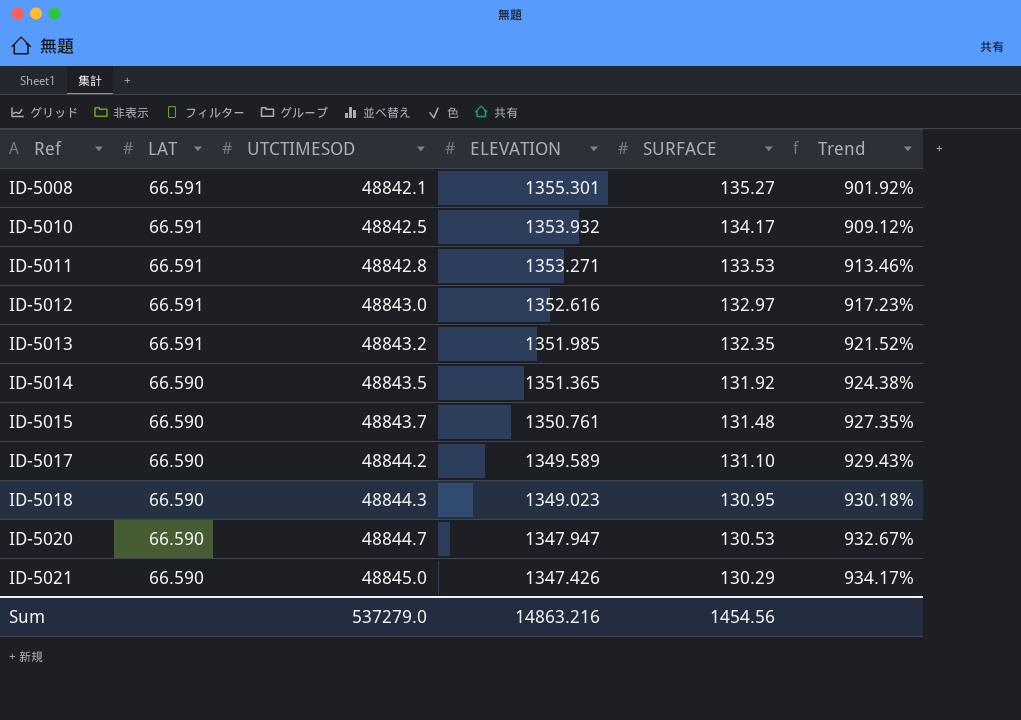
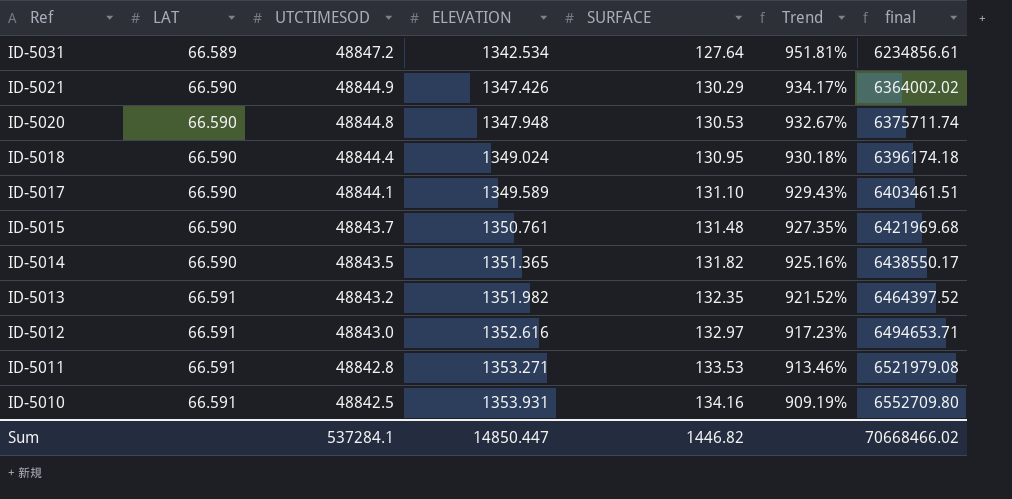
row order: Ref ascending -> Ref descending
column final | formula: none -> [UTCTIMESOD] * [SURFACE]
row ID-5008: 66.591 | 48842.1 | 1355.301 | 135.27 | 901.92% -> none
row ID-5031: none -> 66.589 | 48847.2 | 1342.534 | 127.64 | 951.81% | 6234856.61
ID-5021 | UTCTIMESOD: 48845.0 -> 48844.9
ID-5020 | UTCTIMESOD: 48844.7 -> 48844.8
ID-5020 | ELEVATION: 1347.947 -> 1347.948
ID-5018 | UTCTIMESOD: 48844.3 -> 48844.4
ID-5018 | ELEVATION: 1349.023 -> 1349.024
ID-5017 | UTCTIMESOD: 48844.2 -> 48844.1
ID-5014 | SURFACE: 131.92 -> 131.82
ID-5014 | Trend: 924.38% -> 925.16%
ID-5013 | ELEVATION: 1351.985 -> 1351.982
ID-5010 | ELEVATION: 1353.932 -> 1353.931
ID-5010 | SURFACE: 134.17 -> 134.16
ID-5010 | Trend: 909.12% -> 909.19%
Sum | UTCTIMESOD: 537279.0 -> 537284.1
Sum | ELEVATION: 14863.216 -> 14850.447
Sum | SURFACE: 1454.56 -> 1446.82

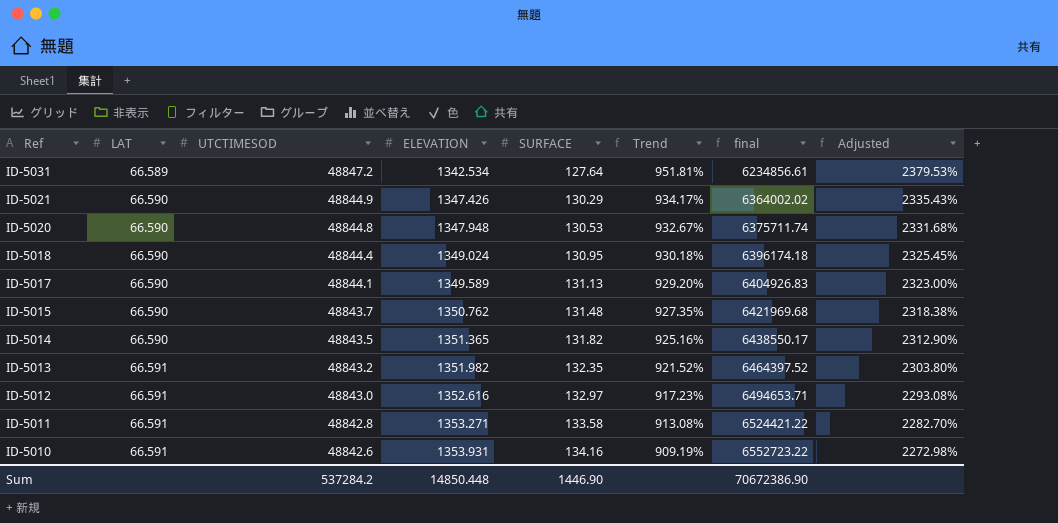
column Adjusted | formula: none -> [Trend] * 2.5
ID-5017 | SURFACE: 131.10 -> 131.13
ID-5017 | Trend: 929.43% -> 929.20%
ID-5017 | final: 6403461.51 -> 6404926.83
ID-5015 | ELEVATION: 1350.761 -> 1350.762
ID-5011 | SURFACE: 133.53 -> 133.58
ID-5011 | Trend: 913.46% -> 913.08%
ID-5011 | final: 6521979.08 -> 6524421.22
ID-5010 | UTCTIMESOD: 48842.5 -> 48842.6
ID-5010 | final: 6552709.80 -> 6552723.22
Sum | UTCTIMESOD: 537284.1 -> 537284.2
Sum | ELEVATION: 14850.447 -> 14850.448
Sum | SURFACE: 1446.82 -> 1446.90
Sum | final: 70668466.02 -> 70672386.90

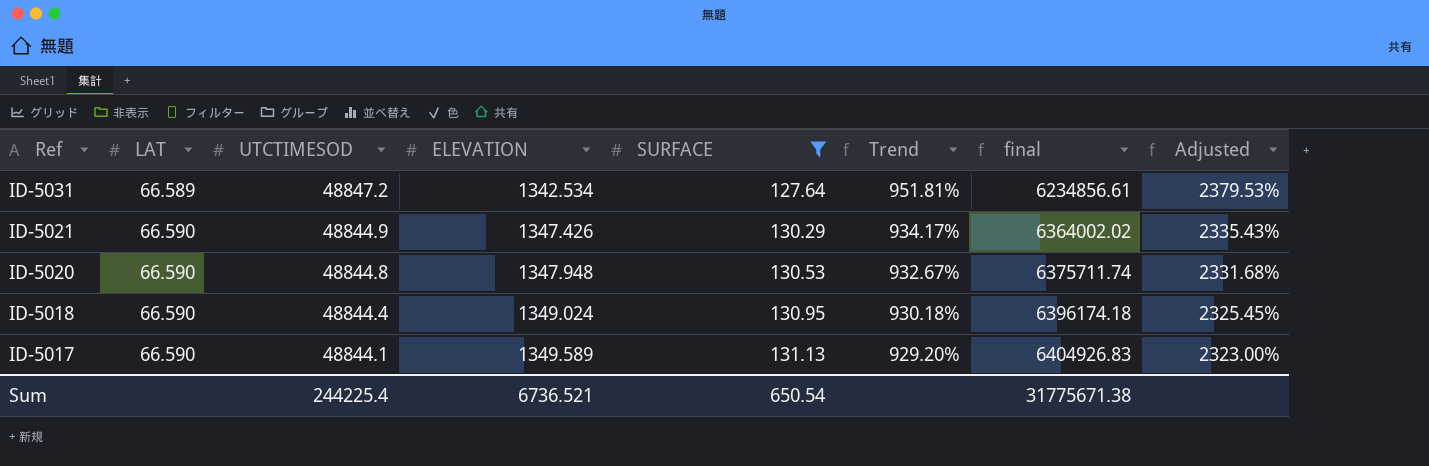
filter: none -> SURFACE <= 131.13
Sum | UTCTIMESOD: 537284.2 -> 244225.4
Sum | ELEVATION: 14850.448 -> 6736.521
Sum | SURFACE: 1446.90 -> 650.54
Sum | final: 70672386.90 -> 31775671.38

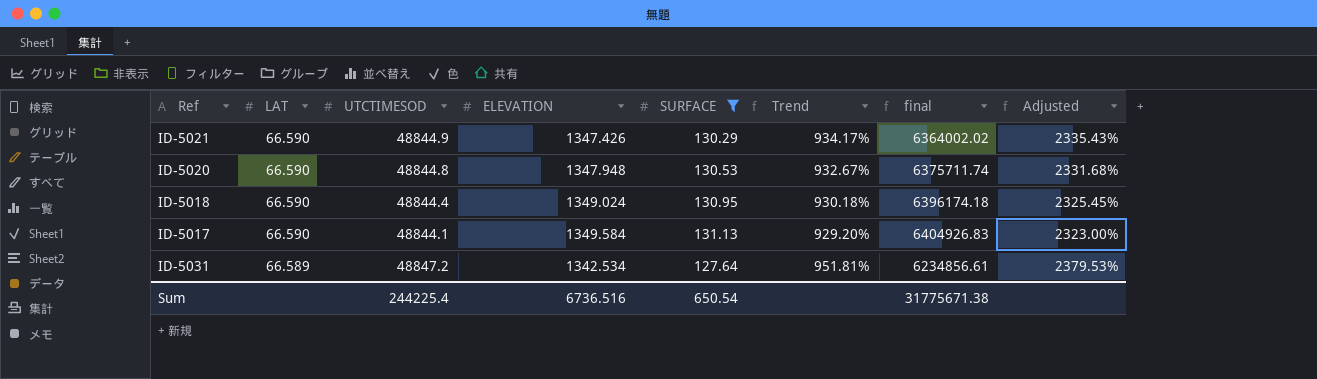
row order: Ref descending -> LAT descending
ID-5017 | ELEVATION: 1349.589 -> 1349.584
Sum | ELEVATION: 6736.521 -> 6736.516

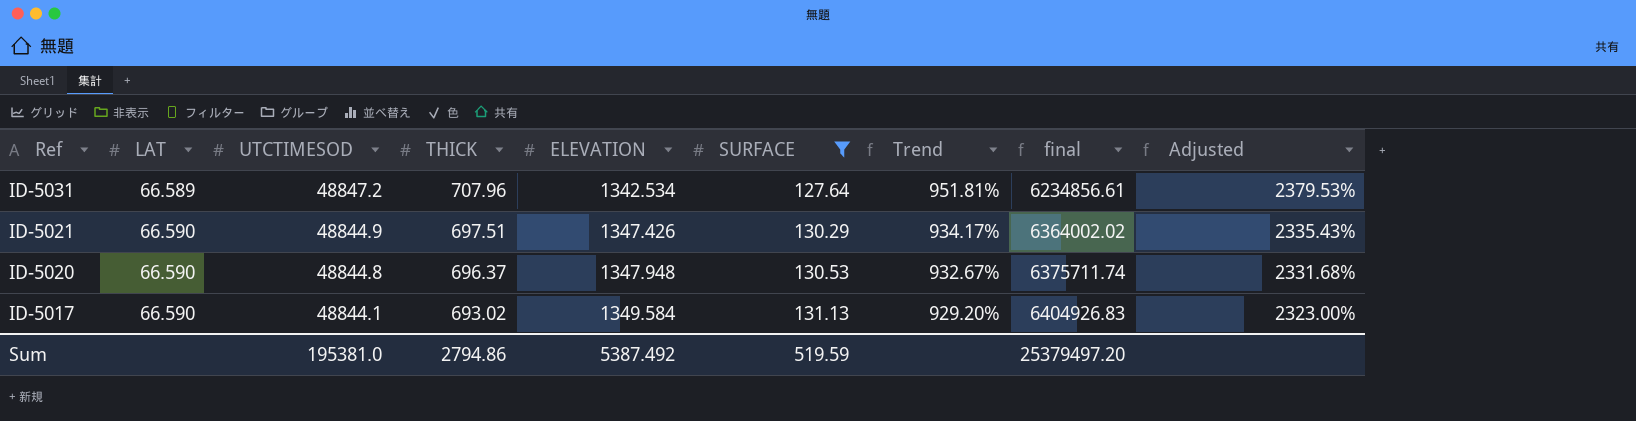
row order: LAT descending -> Ref descending
column THICK | position: none -> 4
row ID-5018: 66.590 | 48844.4 | 1349.024 | 130.95 | 930.18% | 6396174.18 | 2325.45% -> none
Sum | UTCTIMESOD: 244225.4 -> 195381.0
Sum | ELEVATION: 6736.516 -> 5387.492
Sum | SURFACE: 650.54 -> 519.59
Sum | final: 31775671.38 -> 25379497.20

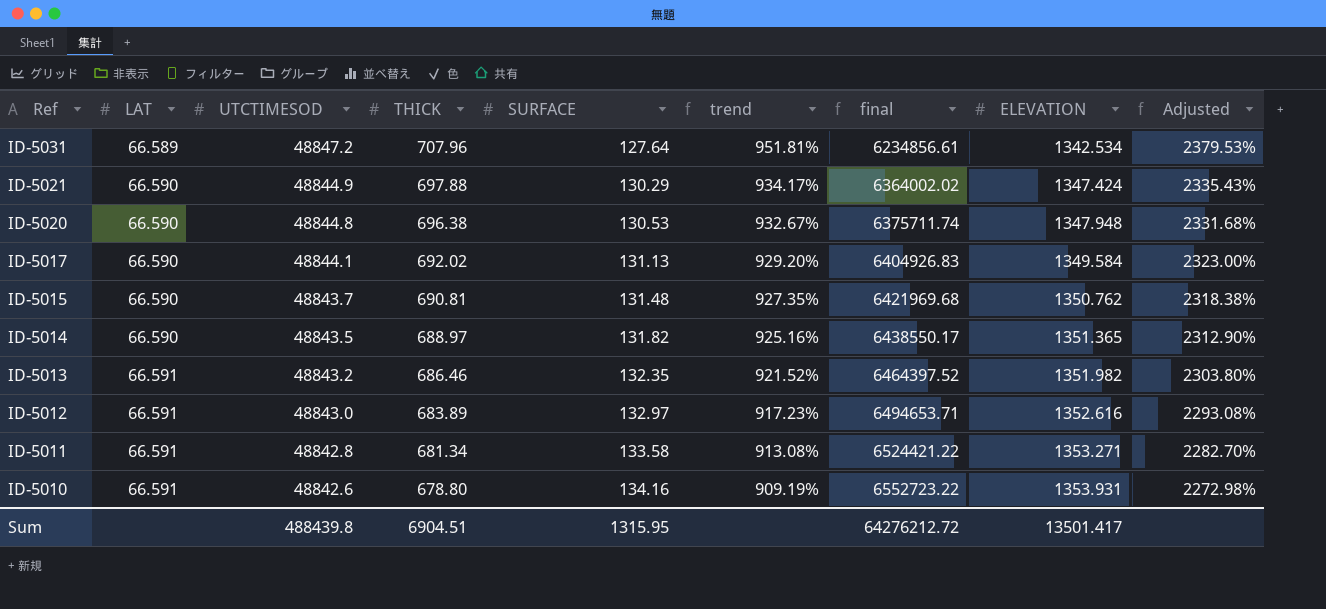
filter: SURFACE <= 131.13 -> none
column name: Trend -> trend
column ELEVATION | position: 5 -> 8
ID-5021 | THICK: 697.51 -> 697.88
ID-5021 | ELEVATION: 1347.426 -> 1347.424
ID-5020 | THICK: 696.37 -> 696.38
ID-5017 | THICK: 693.02 -> 692.02
Sum | UTCTIMESOD: 195381.0 -> 488439.8
Sum | THICK: 2794.86 -> 6904.51
Sum | SURFACE: 519.59 -> 1315.95
Sum | final: 25379497.20 -> 64276212.72
Sum | ELEVATION: 5387.492 -> 13501.417

